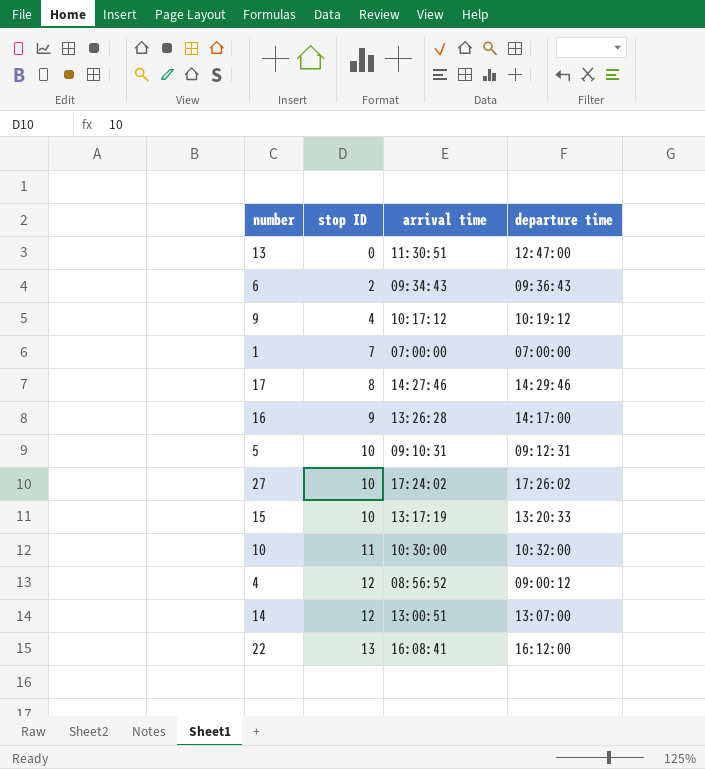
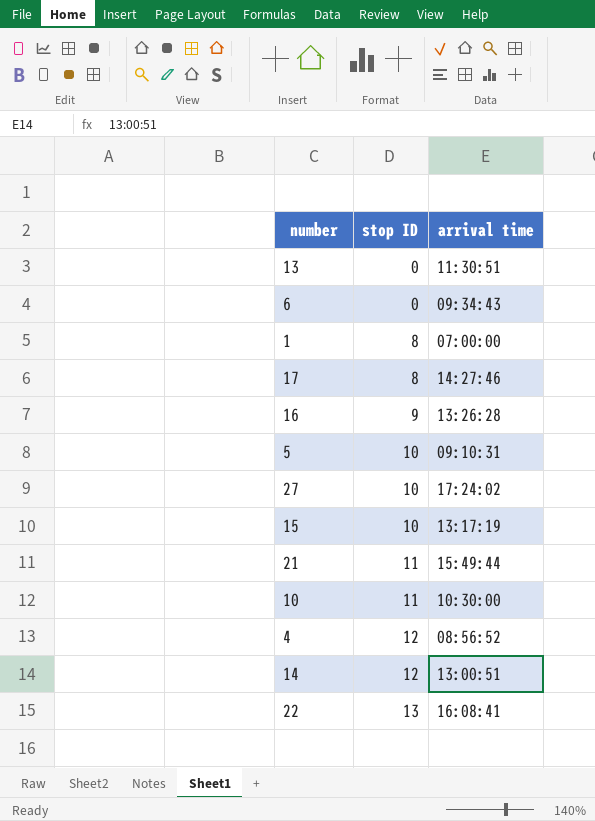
column departure time | position: 4 -> none
row 9: 4 | 10:17:12 | 10:19:12 -> none
6 | stop ID: 2 -> 0
1 | stop ID: 7 -> 8
row 21: none -> 11 | 15:49:44

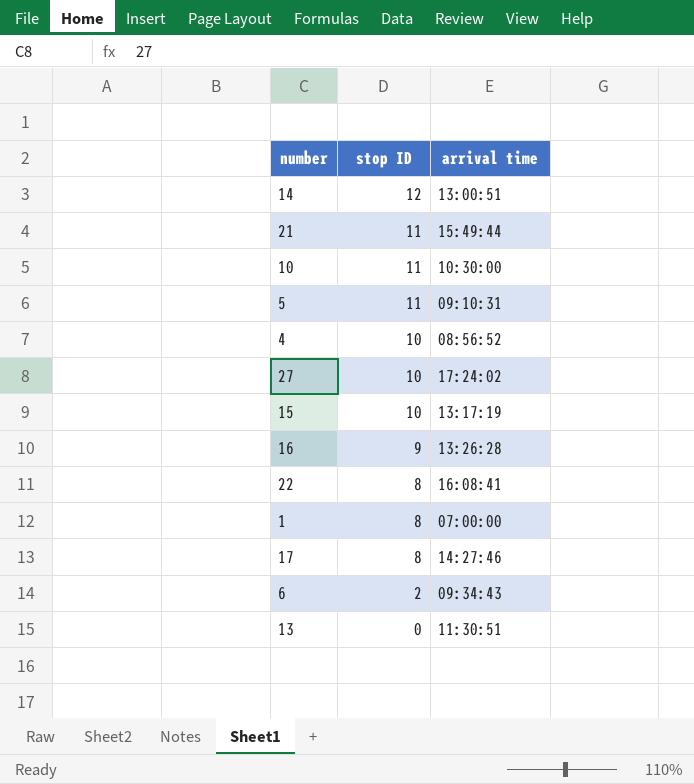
row order: stop ID ascending -> stop ID descending
5 | stop ID: 10 -> 11
4 | stop ID: 12 -> 10
22 | stop ID: 13 -> 8
6 | stop ID: 0 -> 2

